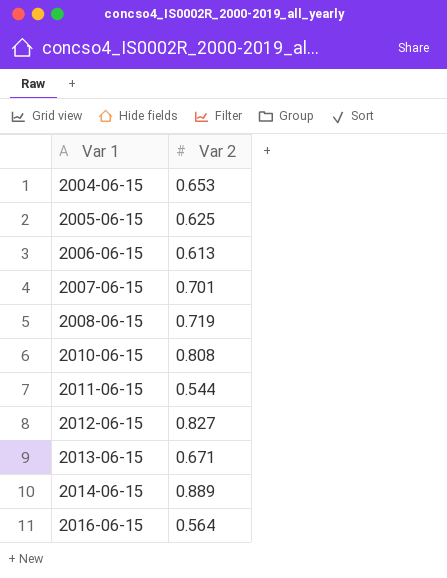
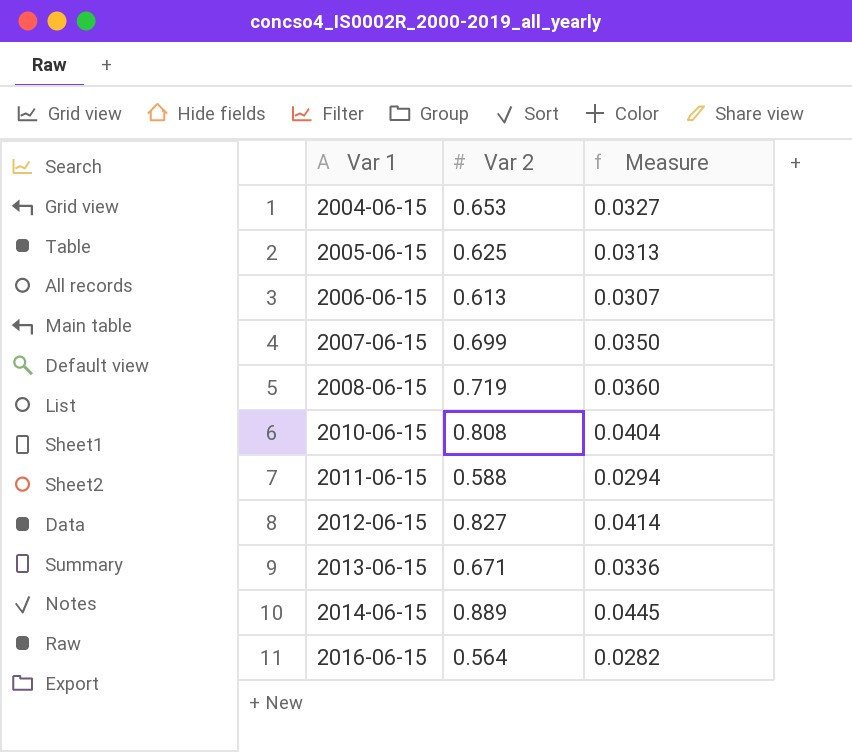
column Measure | formula: none -> [Var 2] * 0.05
2007-06-15 | Var 2: 0.701 -> 0.699
2011-06-15 | Var 2: 0.544 -> 0.588

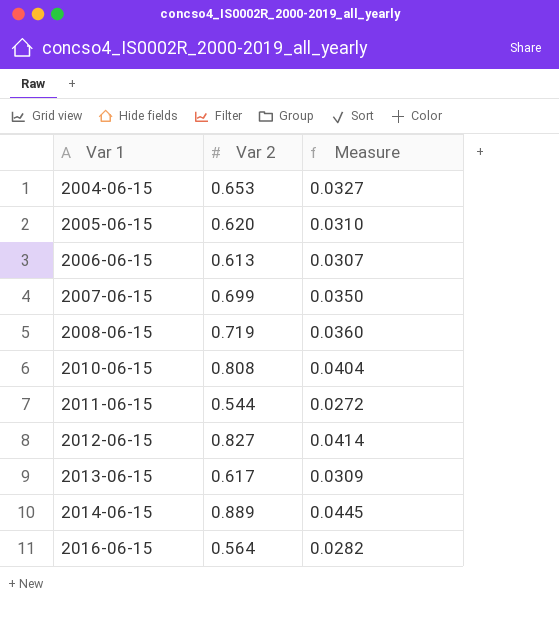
2005-06-15 | Var 2: 0.625 -> 0.620
2005-06-15 | Measure: 0.0313 -> 0.0310
2011-06-15 | Var 2: 0.588 -> 0.544
2011-06-15 | Measure: 0.0294 -> 0.0272
2013-06-15 | Var 2: 0.671 -> 0.617
2013-06-15 | Measure: 0.0336 -> 0.0309

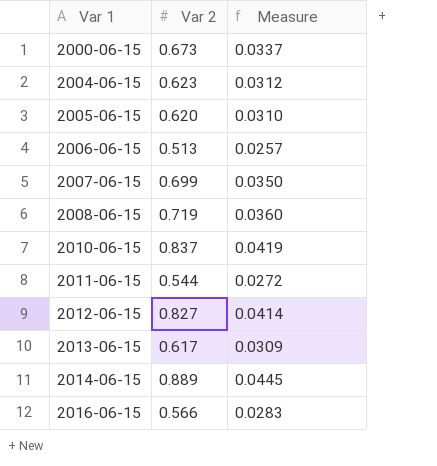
row 2000-06-15: none -> 0.673 | 0.0337
2004-06-15 | Var 2: 0.653 -> 0.623
2004-06-15 | Measure: 0.0327 -> 0.0312
2006-06-15 | Var 2: 0.613 -> 0.513
2006-06-15 | Measure: 0.0307 -> 0.0257
2010-06-15 | Var 2: 0.808 -> 0.837
2010-06-15 | Measure: 0.0404 -> 0.0419
2016-06-15 | Var 2: 0.564 -> 0.566
2016-06-15 | Measure: 0.0282 -> 0.0283

